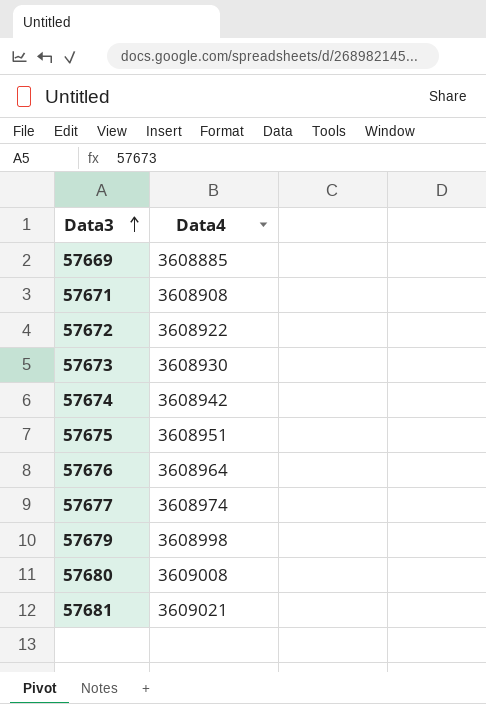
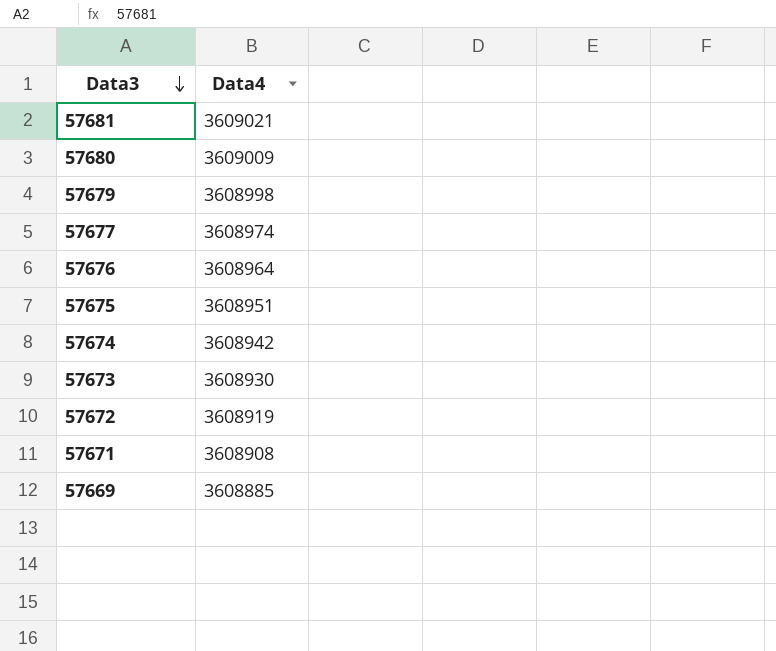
row order: Data3 ascending -> Data3 descending
57680 | Data4: 3609008 -> 3609009
57672 | Data4: 3608922 -> 3608919

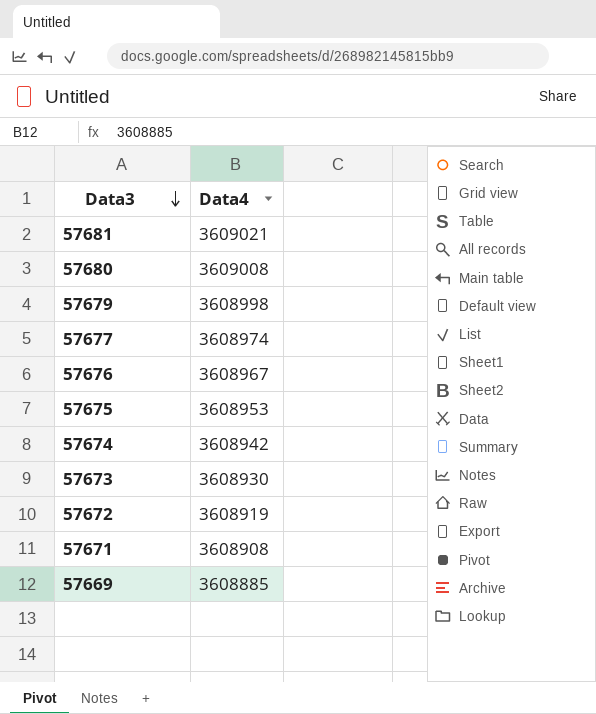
57680 | Data4: 3609009 -> 3609008
57676 | Data4: 3608964 -> 3608967
57675 | Data4: 3608951 -> 3608953

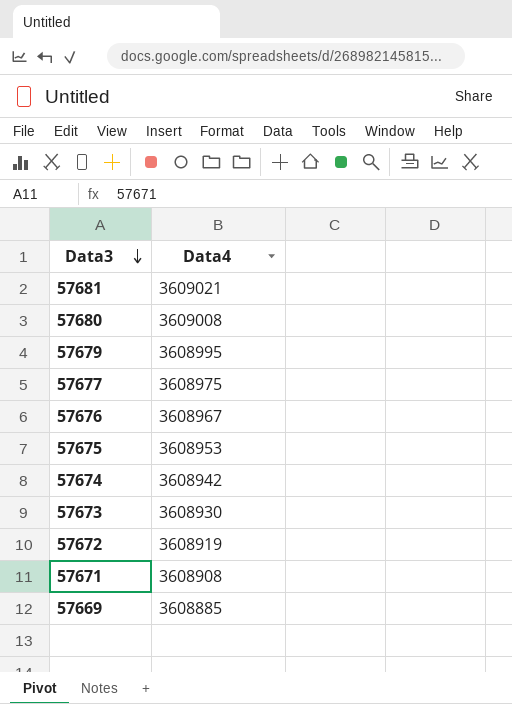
57679 | Data4: 3608998 -> 3608995
57677 | Data4: 3608974 -> 3608975

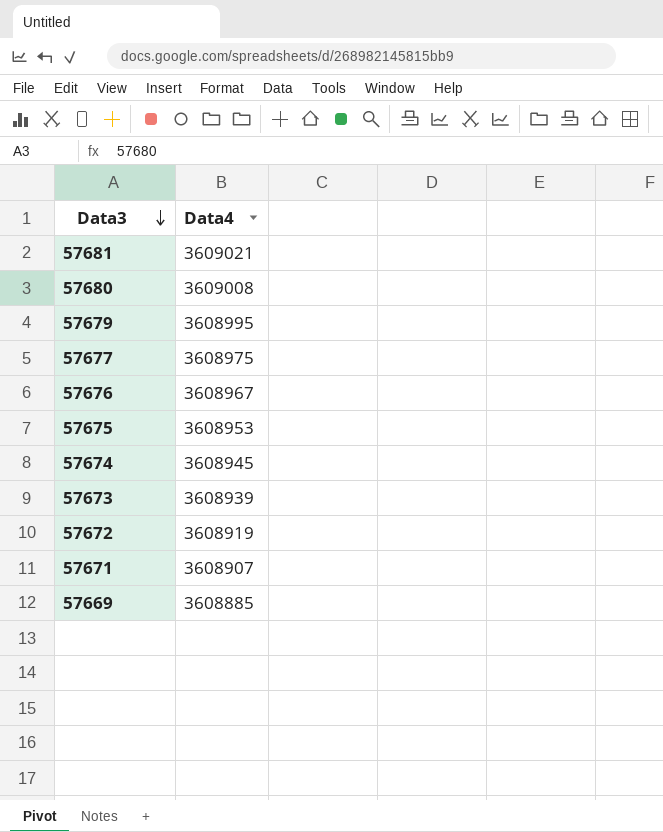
57674 | Data4: 3608942 -> 3608945
57673 | Data4: 3608930 -> 3608939
57671 | Data4: 3608908 -> 3608907

